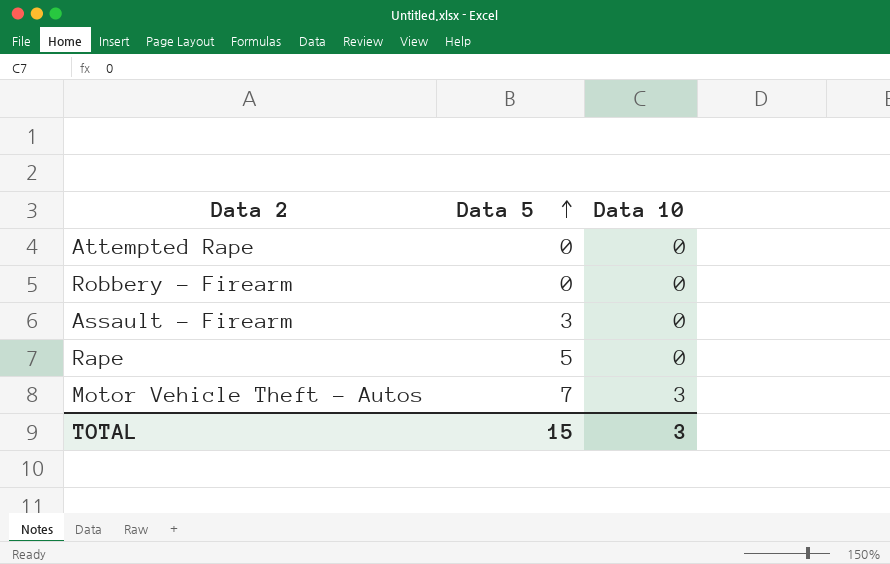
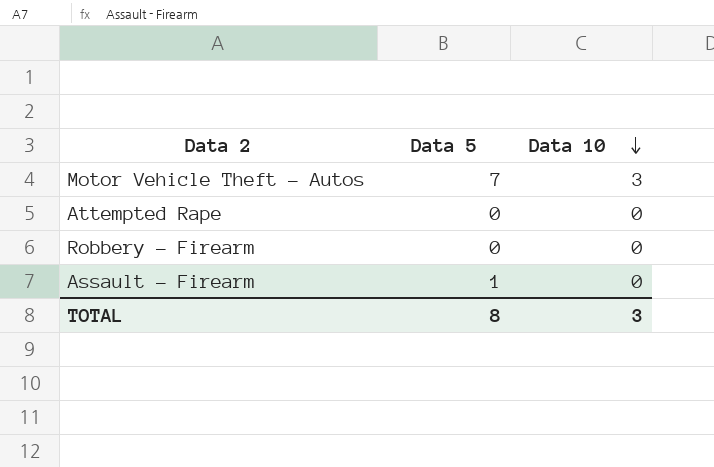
row order: Data 5 ascending -> Data 10 descending
row Rape: 5 | 0 -> none
Assault - Firearm | Data 5: 3 -> 1
TOTAL | Data 5: 15 -> 8

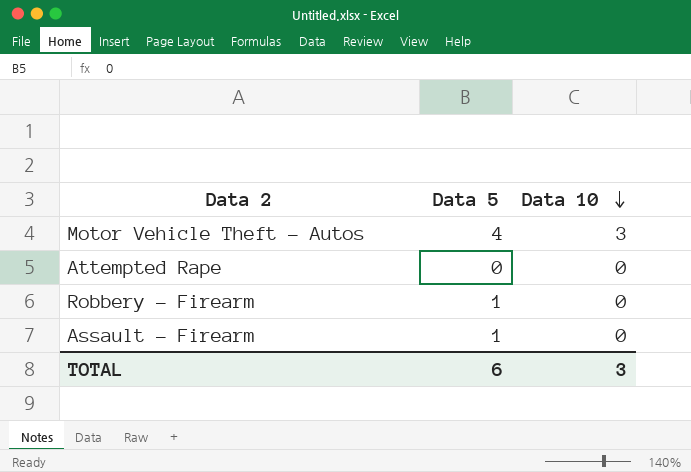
Motor Vehicle Theft - Autos | Data 5: 7 -> 4
Robbery - Firearm | Data 5: 0 -> 1
TOTAL | Data 5: 8 -> 6

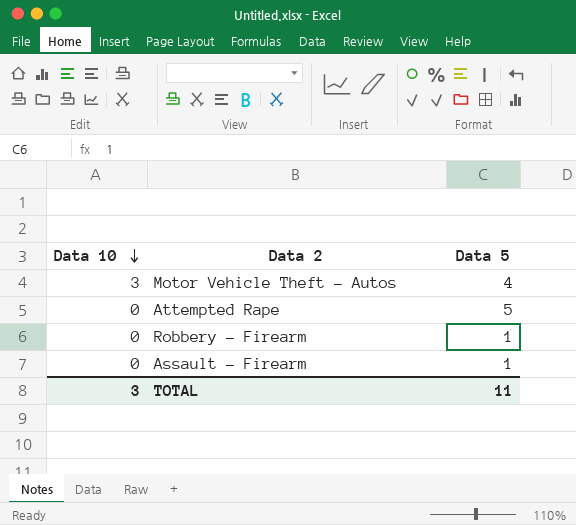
column Data 10 | position: 3 -> 1
Attempted Rape | Data 5: 0 -> 5
TOTAL | Data 5: 6 -> 11

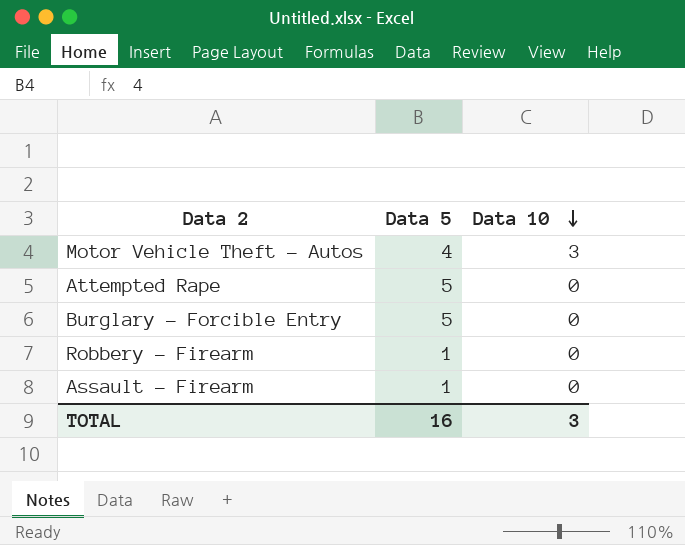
column Data 10 | position: 1 -> 3
row Burglary - Forcible Entry: none -> 5 | 0
TOTAL | Data 5: 11 -> 16

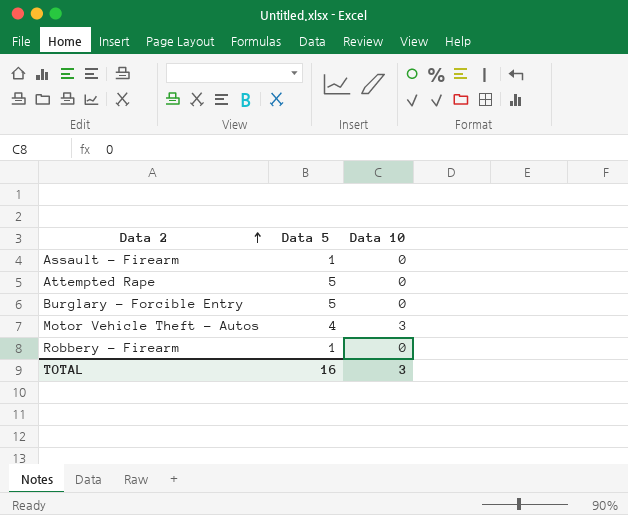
row order: Data 10 descending -> Data 2 ascending

